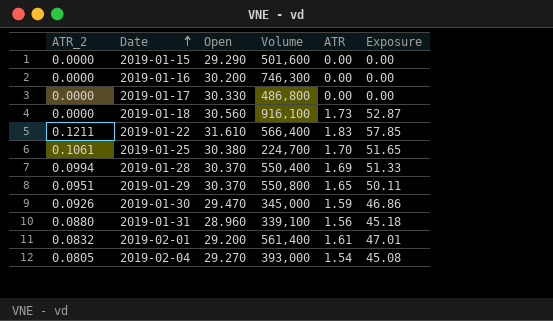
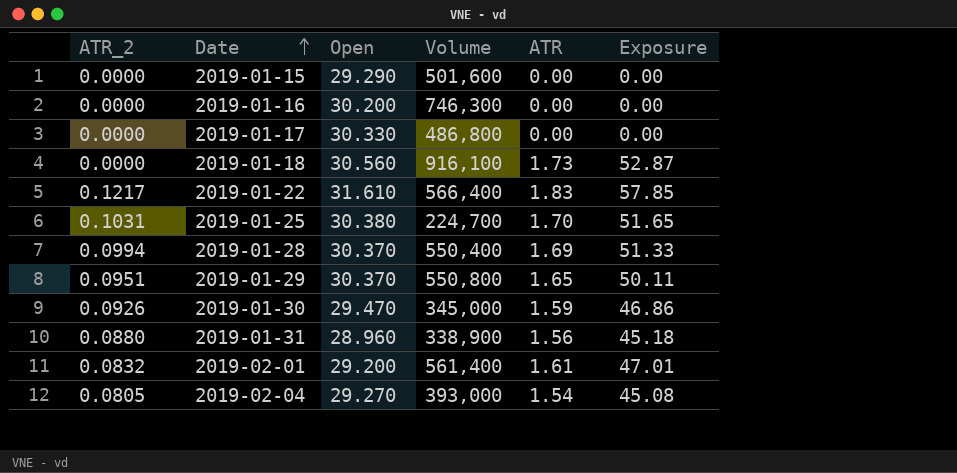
2019-01-22 | ATR_2: 0.1211 -> 0.1217
2019-01-25 | ATR_2: 0.1061 -> 0.1031
2019-01-31 | Volume: 339,100 -> 338,900

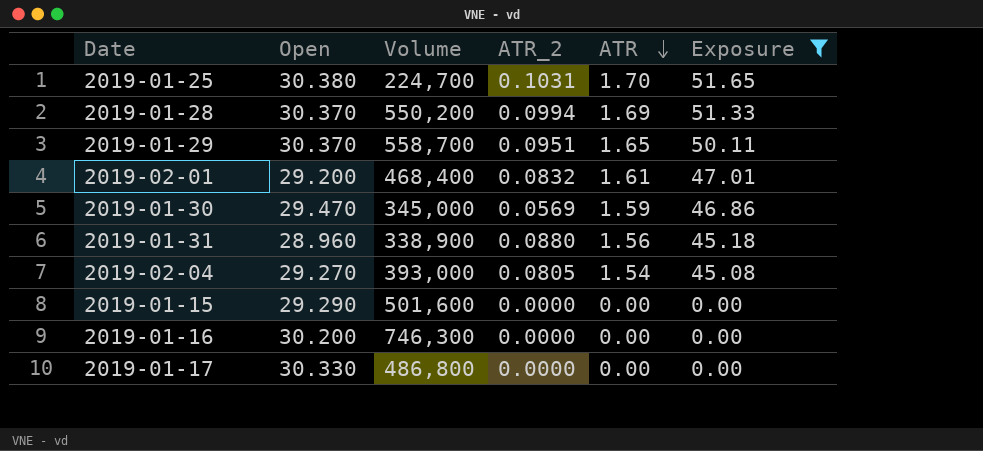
filter: none -> Exposure <= 51.65
row order: Date ascending -> ATR descending
column ATR_2 | position: 1 -> 4
2019-01-28 | Volume: 550,400 -> 550,200
2019-01-29 | Volume: 550,800 -> 558,700
2019-02-01 | Volume: 561,400 -> 468,400
2019-01-30 | ATR_2: 0.0926 -> 0.0569

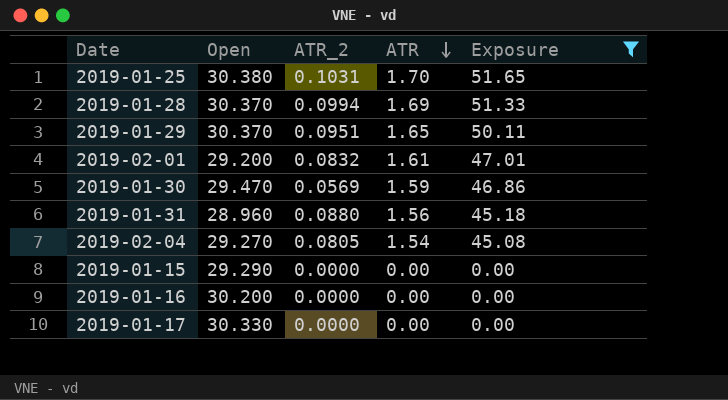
column Volume | position: 3 -> none

